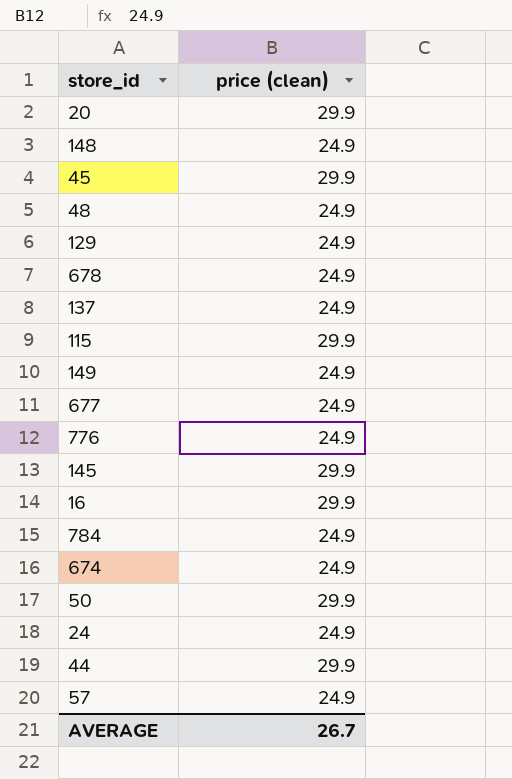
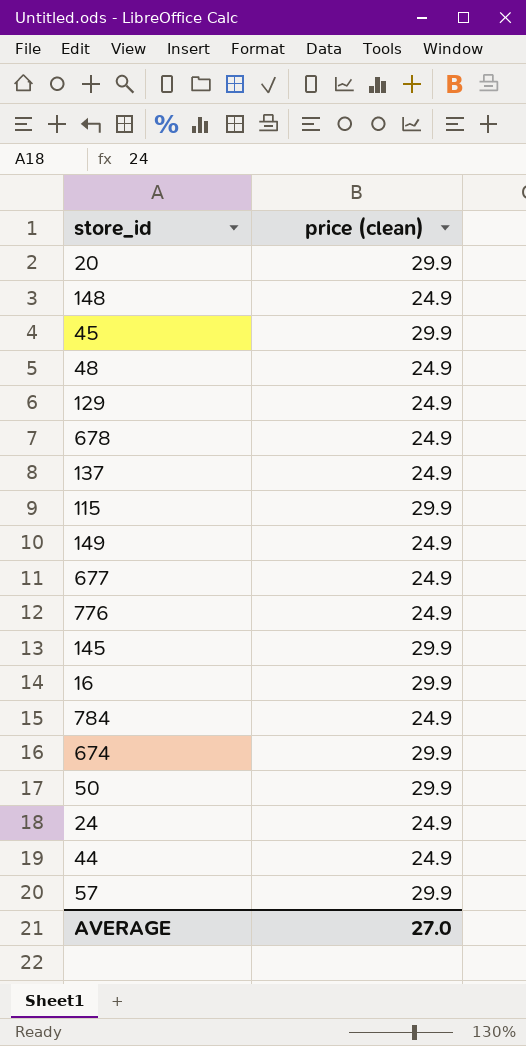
674 | price (clean): 24.9 -> 29.9
44 | price (clean): 29.9 -> 24.9
57 | price (clean): 24.9 -> 29.9
AVERAGE | price (clean): 26.7 -> 27.0

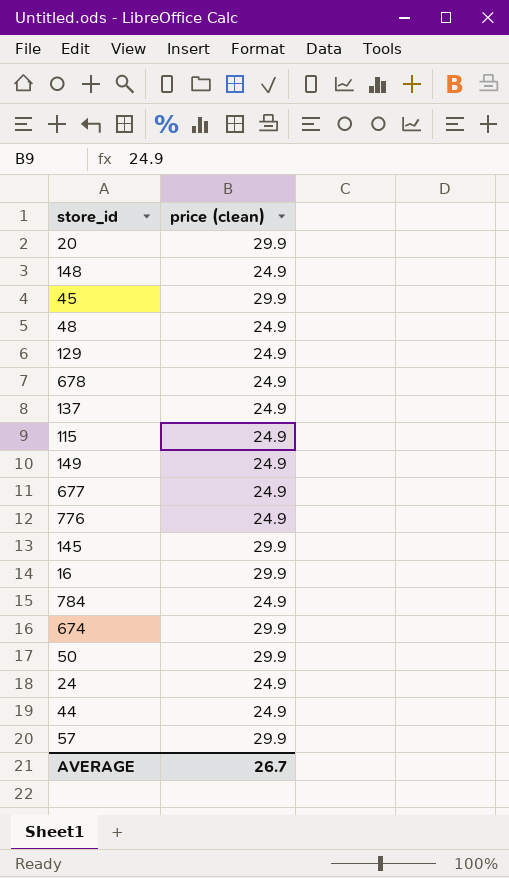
115 | price (clean): 29.9 -> 24.9
AVERAGE | price (clean): 27.0 -> 26.7

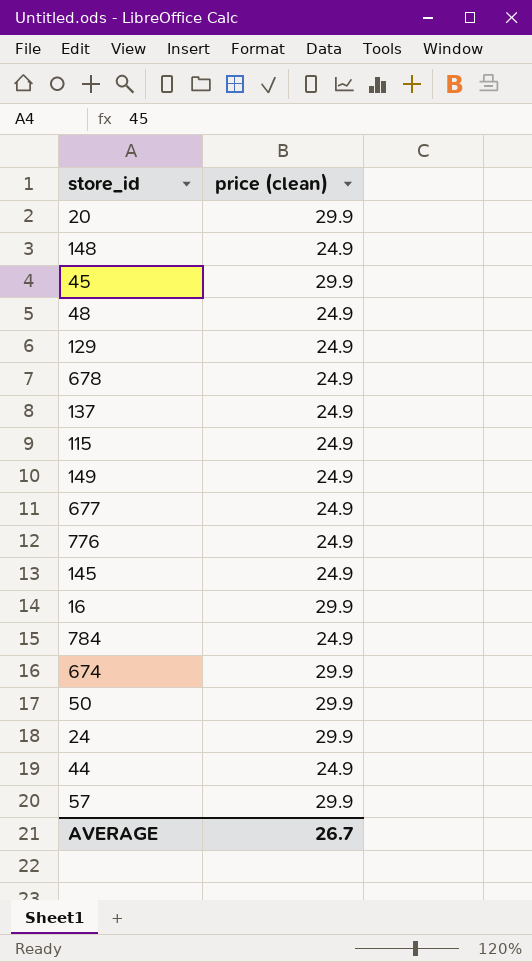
145 | price (clean): 29.9 -> 24.9
24 | price (clean): 24.9 -> 29.9

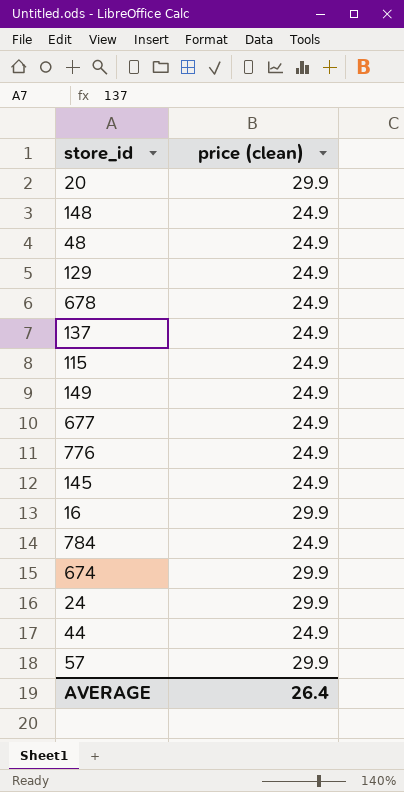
row 45: 29.9 -> none
row 50: 29.9 -> none
AVERAGE | price (clean): 26.7 -> 26.4

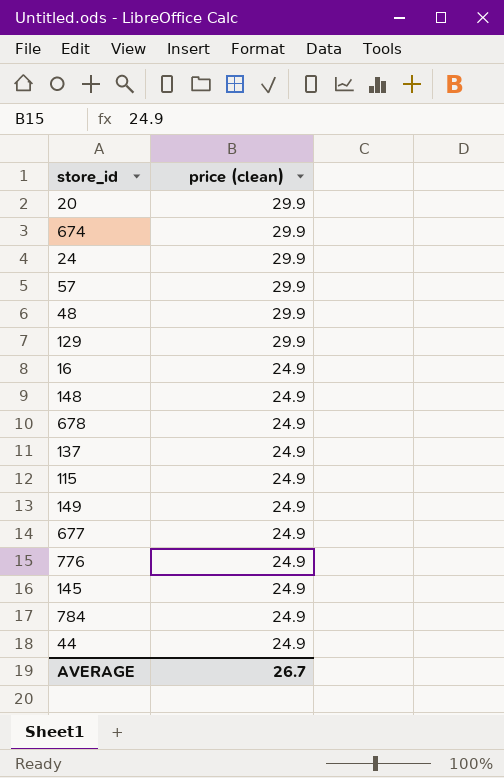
row order: none -> price (clean) descending
48 | price (clean): 24.9 -> 29.9
129 | price (clean): 24.9 -> 29.9
16 | price (clean): 29.9 -> 24.9
AVERAGE | price (clean): 26.4 -> 26.7

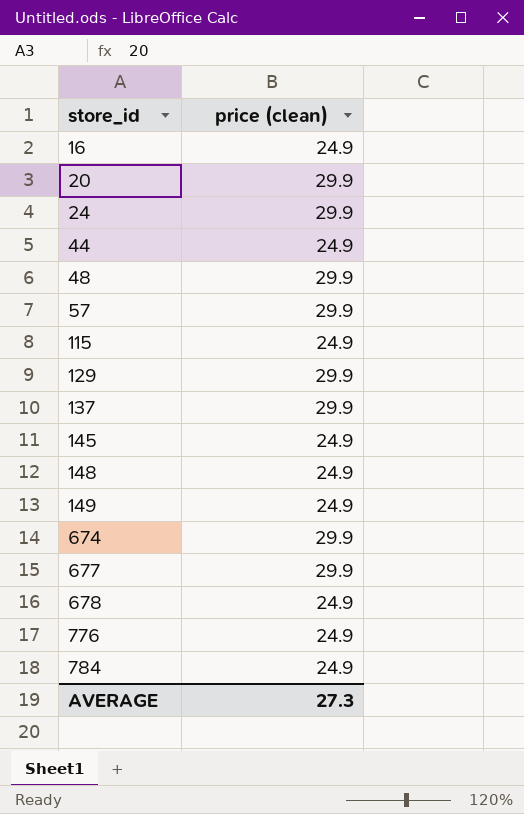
row order: price (clean) descending -> store_id ascending
137 | price (clean): 24.9 -> 29.9
677 | price (clean): 24.9 -> 29.9
AVERAGE | price (clean): 26.7 -> 27.3

